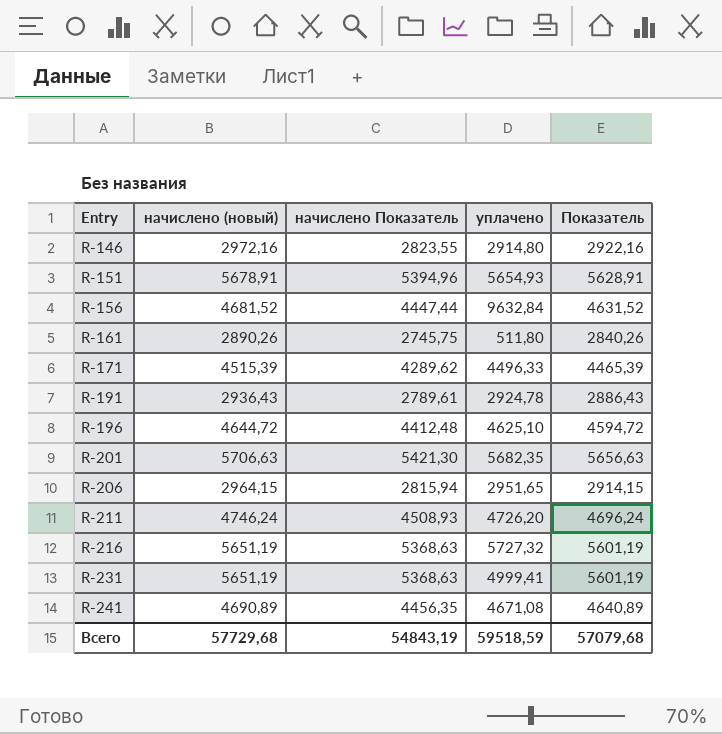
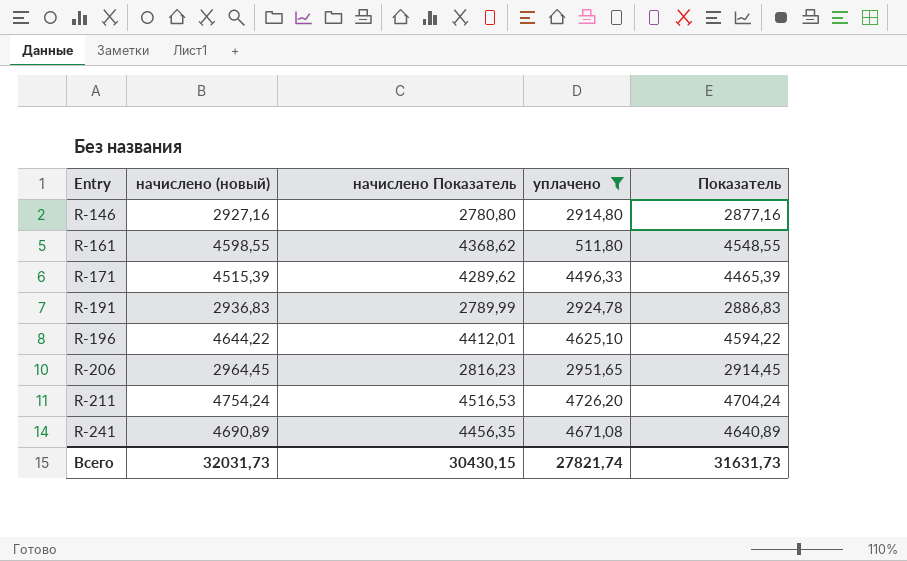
filter: none -> уплачено <= 4726,20
R-146 | начислено (новый): 2972,16 -> 2927,16
R-146 | начислено Показатель: 2823,55 -> 2780,80
R-146 | Показатель: 2922,16 -> 2877,16
R-161 | начислено (новый): 2890,26 -> 4598,55
R-161 | начислено Показатель: 2745,75 -> 4368,62
R-161 | Показатель: 2840,26 -> 4548,55
R-191 | начислено (новый): 2936,43 -> 2936,83
R-191 | начислено Показатель: 2789,61 -> 2789,99
R-191 | Показатель: 2886,43 -> 2886,83
R-196 | начислено (новый): 4644,72 -> 4644,22
R-196 | начислено Показатель: 4412,48 -> 4412,01
R-196 | Показатель: 4594,72 -> 4594,22
R-206 | начислено (новый): 2964,15 -> 2964,45
R-206 | начислено Показатель: 2815,94 -> 2816,23
R-206 | Показатель: 2914,15 -> 2914,45
R-211 | начислено (новый): 4746,24 -> 4754,24
R-211 | начислено Показатель: 4508,93 -> 4516,53
R-211 | Показатель: 4696,24 -> 4704,24
Всего | начислено (новый): 57729,68 -> 32031,73
Всего | начислено Показатель: 54843,19 -> 30430,15
Всего | уплачено: 59518,59 -> 27821,74
Всего | Показатель: 57079,68 -> 31631,73

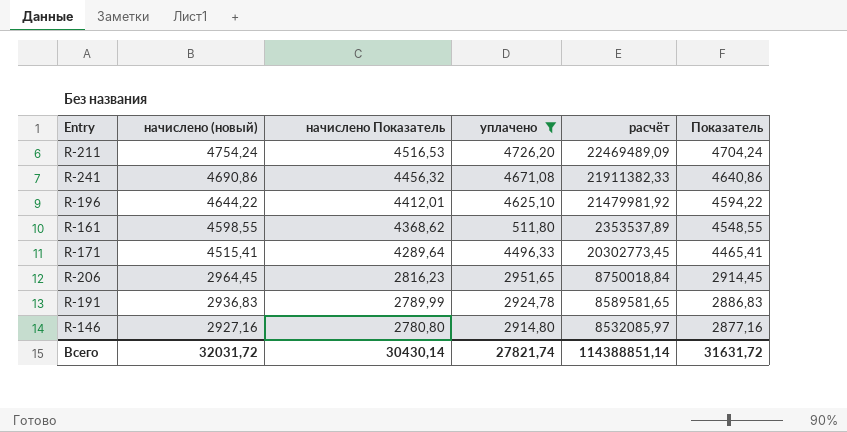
row order: Entry ascending -> начислено (новый) descending
column расчёт | formula: none -> [начислено (новый)] * [уплачено]
R-241 | начислено (новый): 4690,89 -> 4690,86
R-241 | начислено Показатель: 4456,35 -> 4456,32
R-241 | Показатель: 4640,89 -> 4640,86
R-171 | начислено (новый): 4515,39 -> 4515,41
R-171 | начислено Показатель: 4289,62 -> 4289,64
R-171 | Показатель: 4465,39 -> 4465,41
Всего | начислено (новый): 32031,73 -> 32031,72
Всего | начислено Показатель: 30430,15 -> 30430,14
Всего | Показатель: 31631,73 -> 31631,72

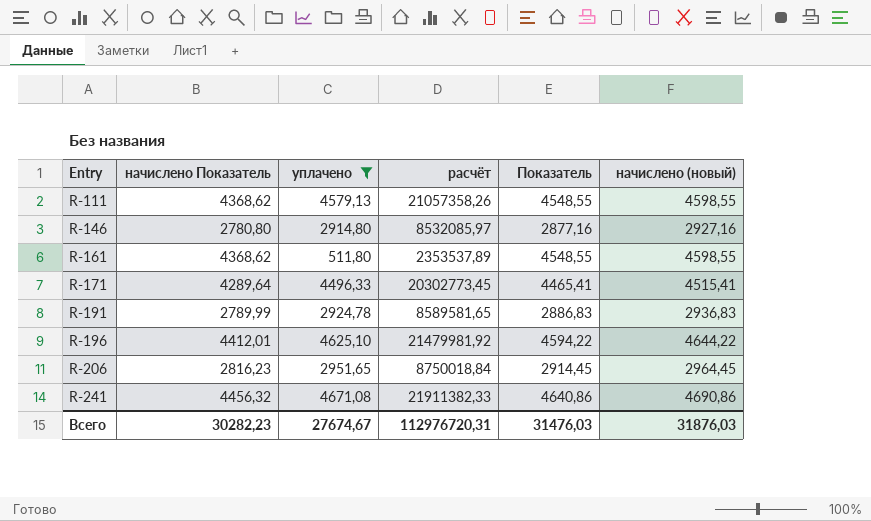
row order: начислено (новый) descending -> Entry ascending
column начислено (новый) | position: 2 -> 6
row R-211: 4754,24 | 4516,53 | 4726,20 | 22469489,09 | 4704,24 -> none
row R-111: none -> 4368,62 | 4579,13 | 21057358,26 | 4548,55 | 4598,55
Всего | начислено Показатель: 30430,14 -> 30282,23
Всего | уплачено: 27821,74 -> 27674,67
Всего | расчёт: 114388851,14 -> 112976720,31
Всего | Показатель: 31631,72 -> 31476,03
Всего | начислено (новый): 32031,72 -> 31876,03

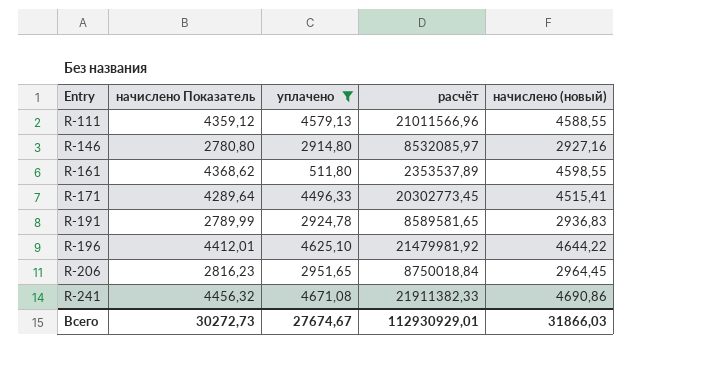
column Показатель | formula: [начислено (новый)] - 50 -> none
R-111 | начислено Показатель: 4368,62 -> 4359,12
R-111 | расчёт: 21057358,26 -> 21011566,96
R-111 | начислено (новый): 4598,55 -> 4588,55
Всего | начислено Показатель: 30282,23 -> 30272,73
Всего | расчёт: 112976720,31 -> 112930929,01
Всего | начислено (новый): 31876,03 -> 31866,03

